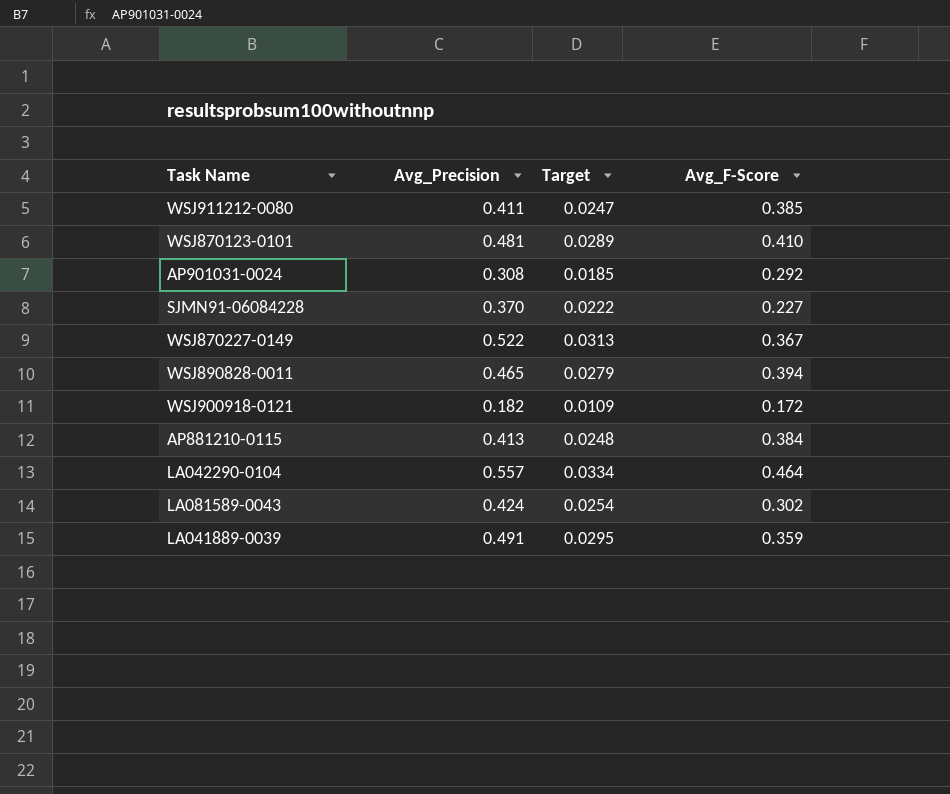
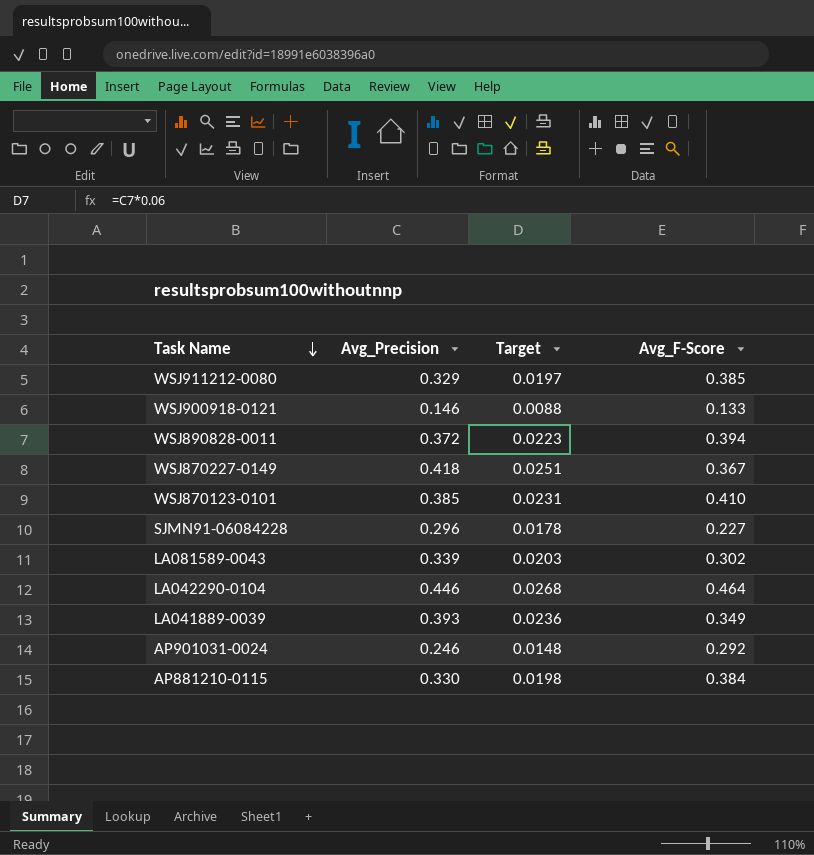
row order: none -> Task Name descending
WSJ911212-0080 | Avg_Precision: 0.411 -> 0.329
WSJ911212-0080 | Target: 0.0247 -> 0.0197
WSJ900918-0121 | Avg_Precision: 0.182 -> 0.146
WSJ900918-0121 | Target: 0.0109 -> 0.0088
WSJ900918-0121 | Avg_F-Score: 0.172 -> 0.133
WSJ890828-0011 | Avg_Precision: 0.465 -> 0.372
WSJ890828-0011 | Target: 0.0279 -> 0.0223
WSJ870227-0149 | Avg_Precision: 0.522 -> 0.418
WSJ870227-0149 | Target: 0.0313 -> 0.0251
WSJ870123-0101 | Avg_Precision: 0.481 -> 0.385
WSJ870123-0101 | Target: 0.0289 -> 0.0231
SJMN91-06084228 | Avg_Precision: 0.370 -> 0.296
SJMN91-06084228 | Target: 0.0222 -> 0.0178
LA081589-0043 | Avg_Precision: 0.424 -> 0.339
LA081589-0043 | Target: 0.0254 -> 0.0203
LA042290-0104 | Avg_Precision: 0.557 -> 0.446
LA042290-0104 | Target: 0.0334 -> 0.0268
LA041889-0039 | Avg_Precision: 0.491 -> 0.393
LA041889-0039 | Target: 0.0295 -> 0.0236
LA041889-0039 | Avg_F-Score: 0.359 -> 0.349
AP901031-0024 | Avg_Precision: 0.308 -> 0.246
AP901031-0024 | Target: 0.0185 -> 0.0148
AP881210-0115 | Avg_Precision: 0.413 -> 0.330
AP881210-0115 | Target: 0.0248 -> 0.0198

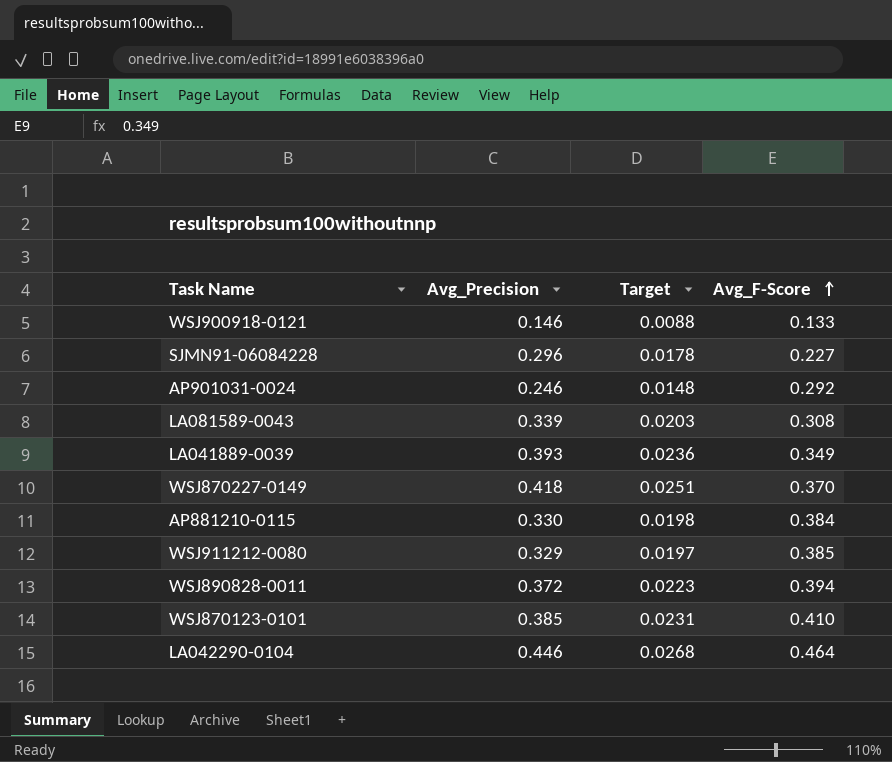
row order: Task Name descending -> Avg_F-Score ascending
LA081589-0043 | Avg_F-Score: 0.302 -> 0.308
WSJ870227-0149 | Avg_F-Score: 0.367 -> 0.370

